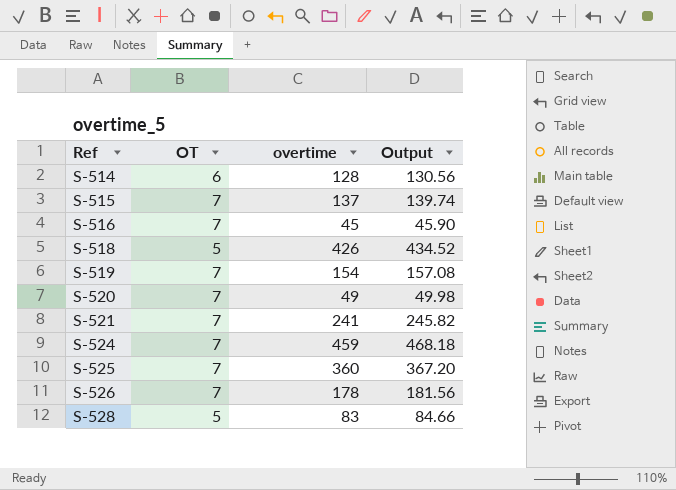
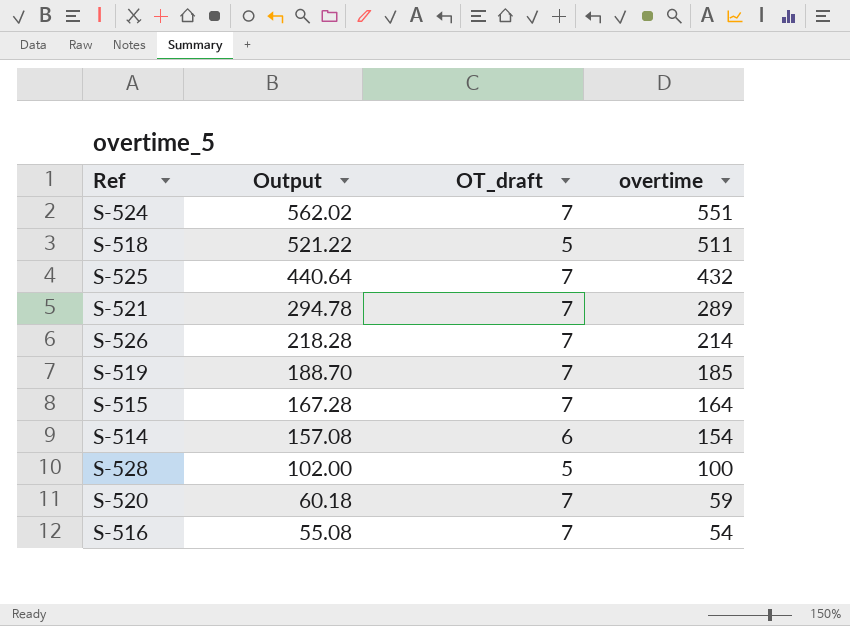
row order: Ref ascending -> Output descending
column Output | position: 4 -> 2
column name: OT -> OT_draft
S-524 | Output: 468.18 -> 562.02
S-524 | overtime: 459 -> 551
S-518 | Output: 434.52 -> 521.22
S-518 | overtime: 426 -> 511
S-525 | Output: 367.20 -> 440.64
S-525 | overtime: 360 -> 432
S-521 | Output: 245.82 -> 294.78
S-521 | overtime: 241 -> 289
S-526 | Output: 181.56 -> 218.28
S-526 | overtime: 178 -> 214
S-519 | Output: 157.08 -> 188.70
S-519 | overtime: 154 -> 185
S-515 | Output: 139.74 -> 167.28
S-515 | overtime: 137 -> 164
S-514 | Output: 130.56 -> 157.08
S-514 | overtime: 128 -> 154
S-528 | Output: 84.66 -> 102.00
S-528 | overtime: 83 -> 100
S-520 | Output: 49.98 -> 60.18
S-520 | overtime: 49 -> 59
S-516 | Output: 45.90 -> 55.08
S-516 | overtime: 45 -> 54

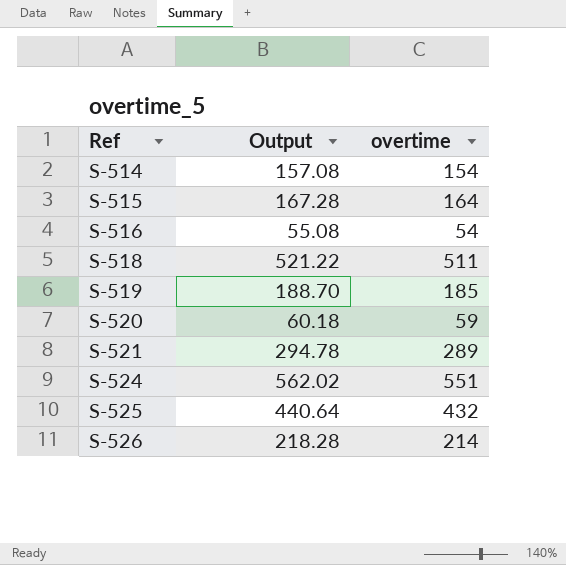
row order: Output descending -> Ref ascending
column OT_draft | position: 3 -> none
row S-528: 102.00 | 5 | 100 -> none

